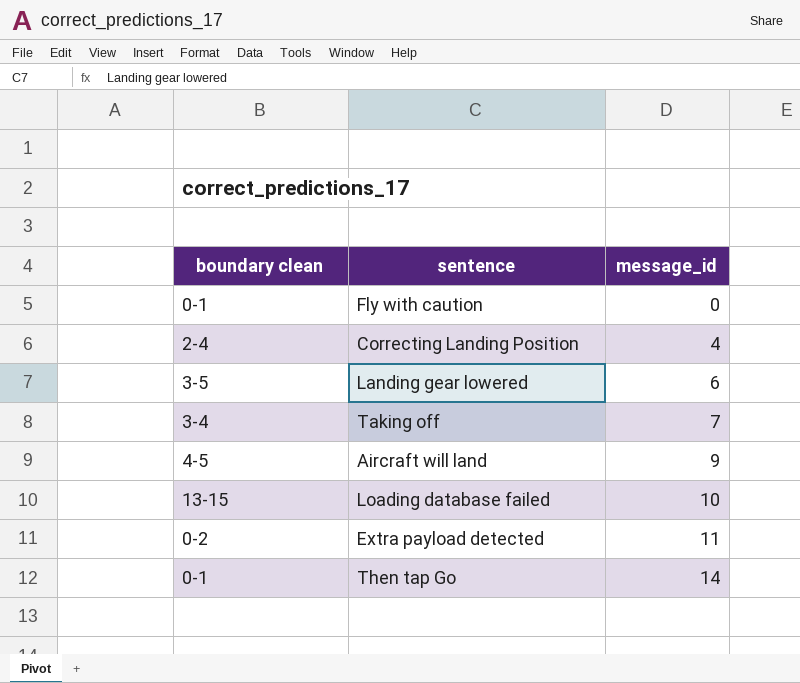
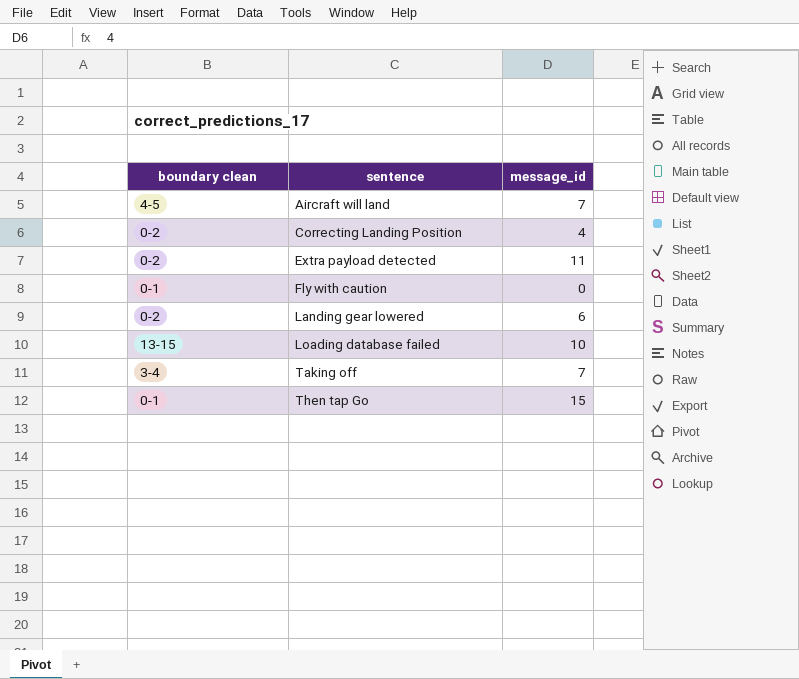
row order: message_id ascending -> sentence ascending
Aircraft will land | message_id: 9 -> 7
Correcting Landing Position | boundary clean: 2-4 -> 0-2
Landing gear lowered | boundary clean: 3-5 -> 0-2
Then tap Go | message_id: 14 -> 15

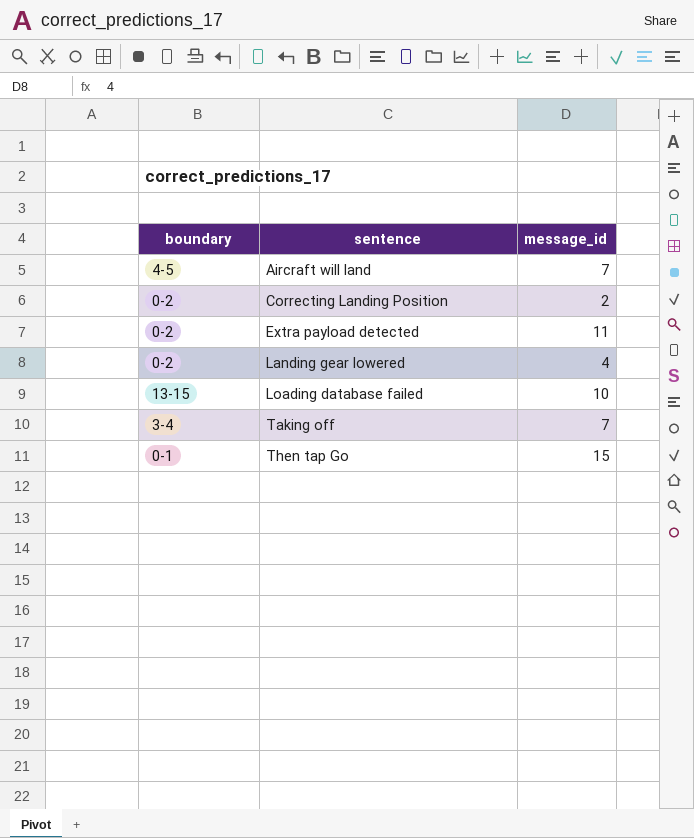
column name: boundary clean -> boundary
row Fly with caution: 0-1 | 0 -> none
Correcting Landing Position | message_id: 4 -> 2
Landing gear lowered | message_id: 6 -> 4

